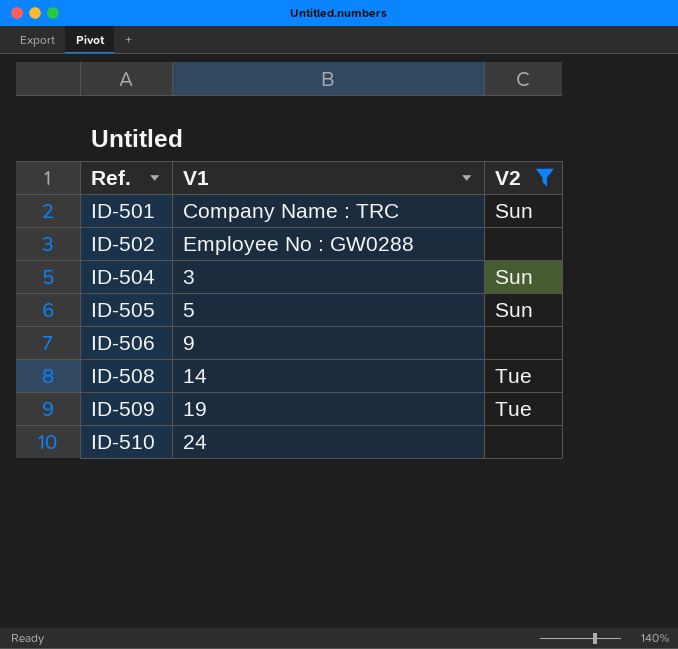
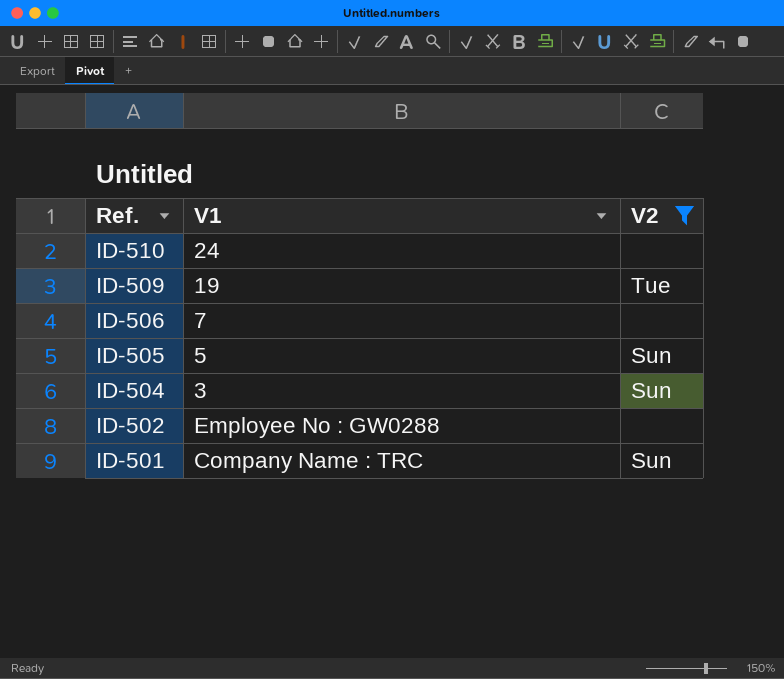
row order: Ref. ascending -> Ref. descending
row ID-508: 14 | Tue -> none
ID-506 | V1: 9 -> 7

